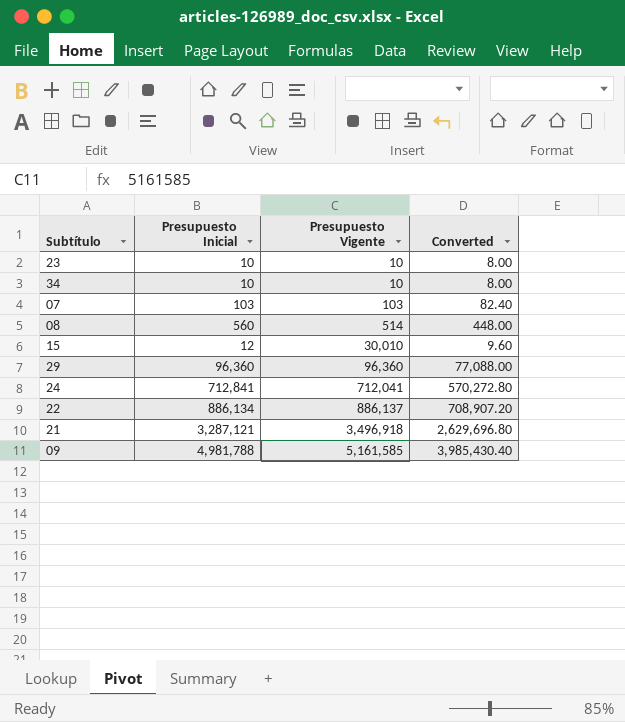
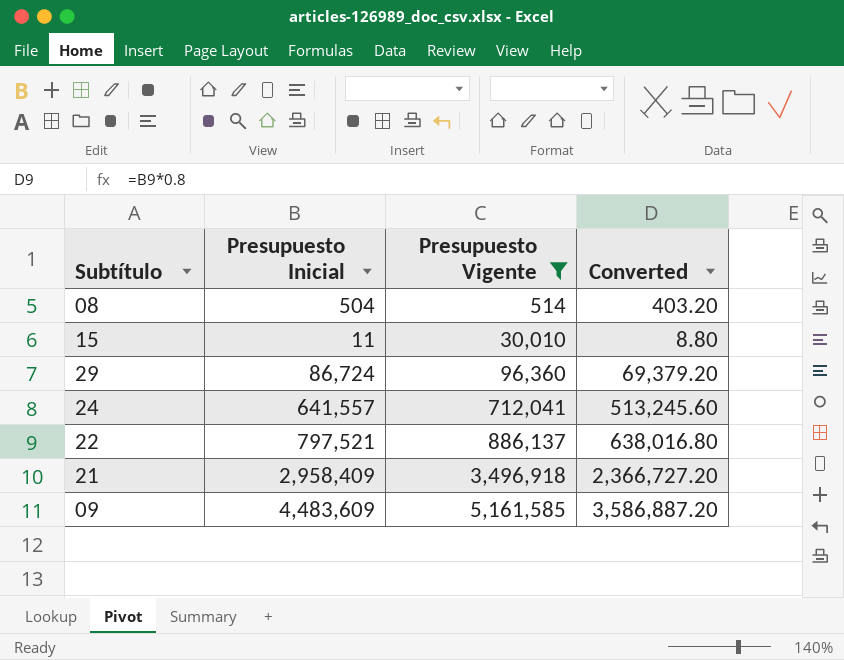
filter: none -> Presupuesto Vigente >= 514
08 | Presupuesto Inicial: 560 -> 504
08 | Converted: 448.00 -> 403.20
15 | Presupuesto Inicial: 12 -> 11
15 | Converted: 9.60 -> 8.80
29 | Presupuesto Inicial: 96,360 -> 86,724
29 | Converted: 77,088.00 -> 69,379.20
24 | Presupuesto Inicial: 712,841 -> 641,557
24 | Converted: 570,272.80 -> 513,245.60
22 | Presupuesto Inicial: 886,134 -> 797,521
22 | Converted: 708,907.20 -> 638,016.80
21 | Presupuesto Inicial: 3,287,121 -> 2,958,409
21 | Converted: 2,629,696.80 -> 2,366,727.20
09 | Presupuesto Inicial: 4,981,788 -> 4,483,609
09 | Converted: 3,985,430.40 -> 3,586,887.20

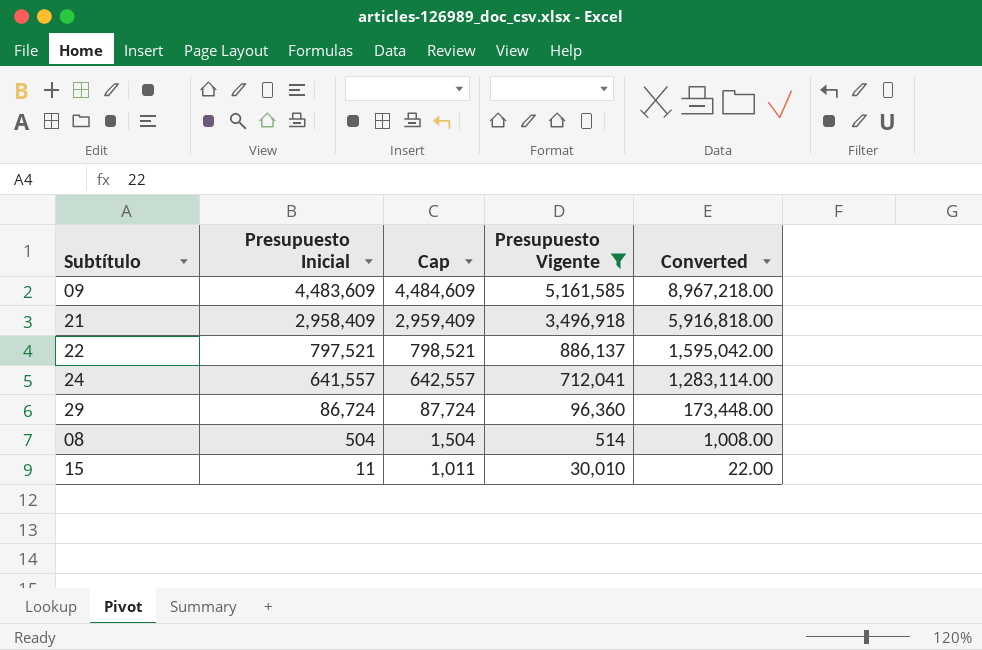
row order: Presupuesto Vigente ascending -> Presupuesto Inicial descending
column Cap | formula: none -> [Presupuesto Inicial] + 1000
column Converted | formula: [Presupuesto Inicial] * 0.8 -> [Presupuesto Inicial] * 2

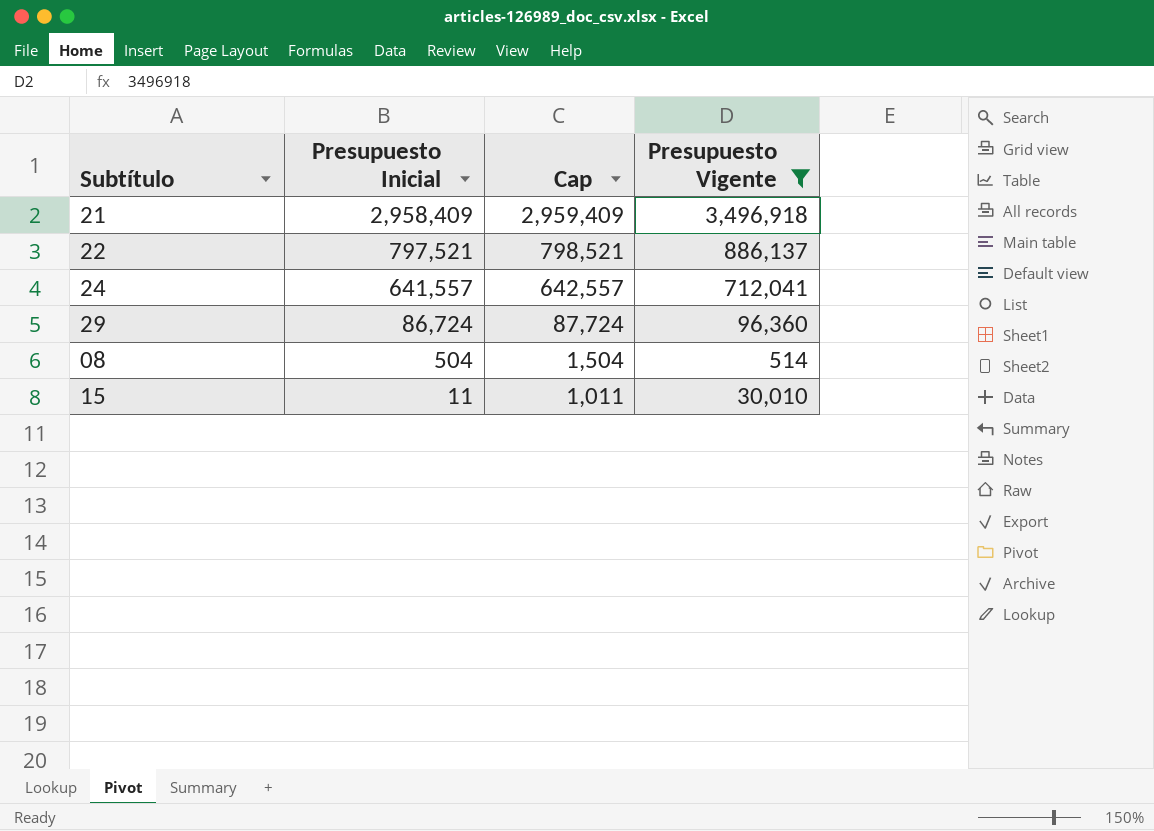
column Converted | formula: [Presupuesto Inicial] * 2 -> none
row 09: 4,483,609 | 4,484,609 | 5,161,585 | 8,967,218.00 -> none

